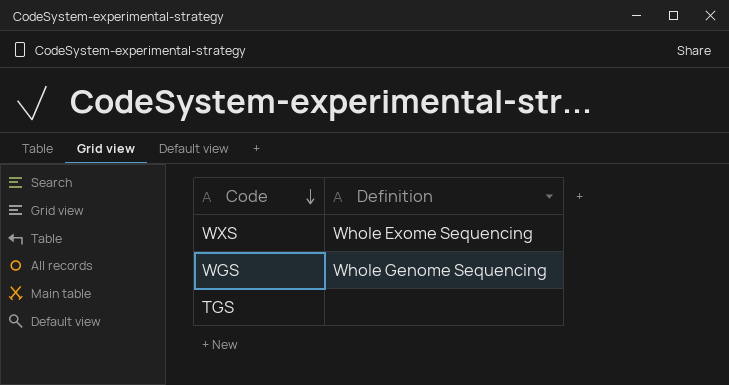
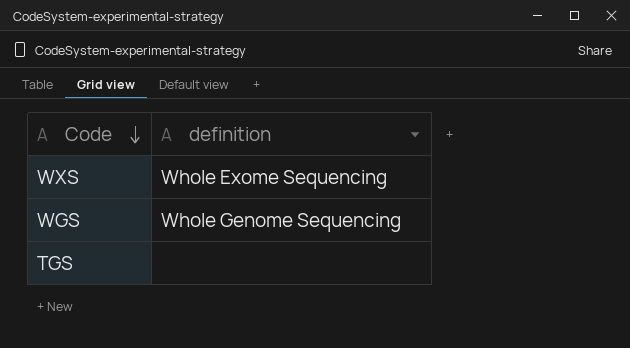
column name: Definition -> definition

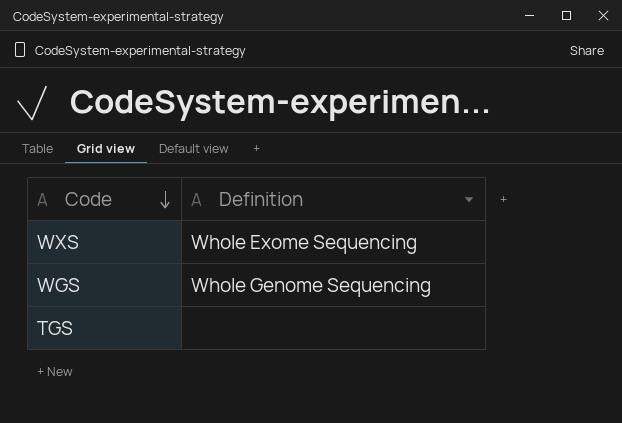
column name: definition -> Definition

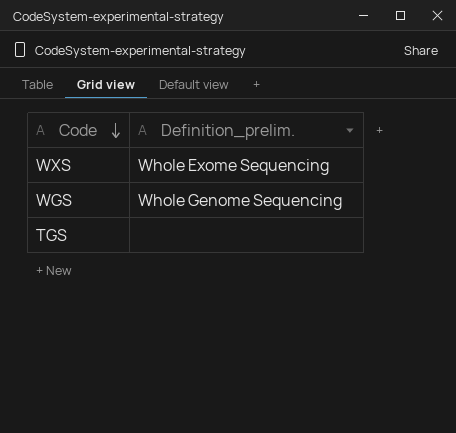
column name: Definition -> Definition_prelim.

